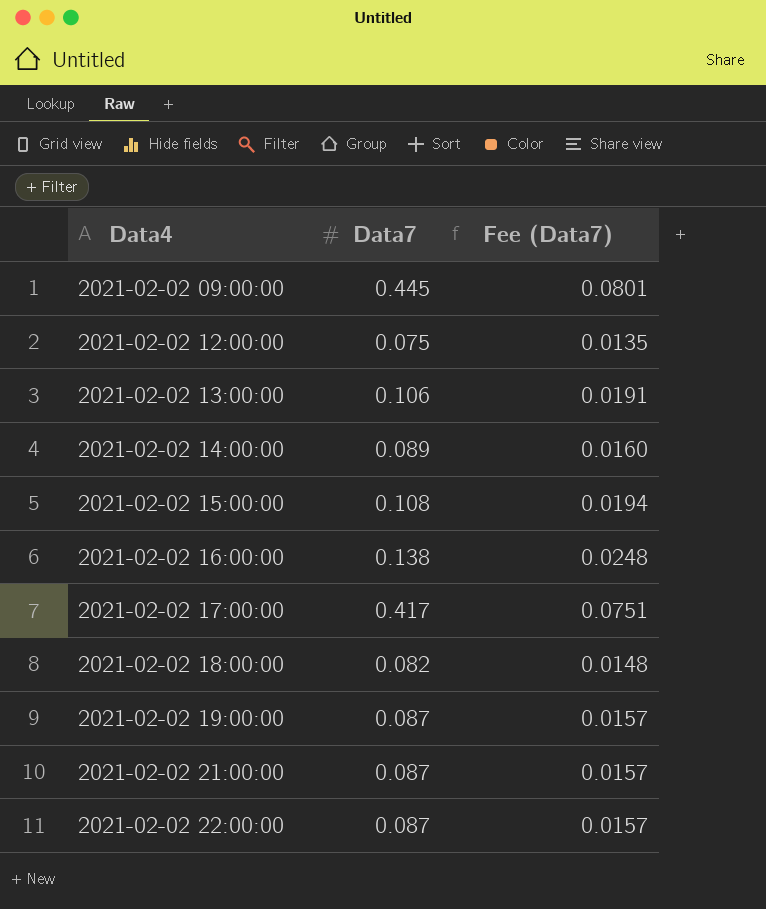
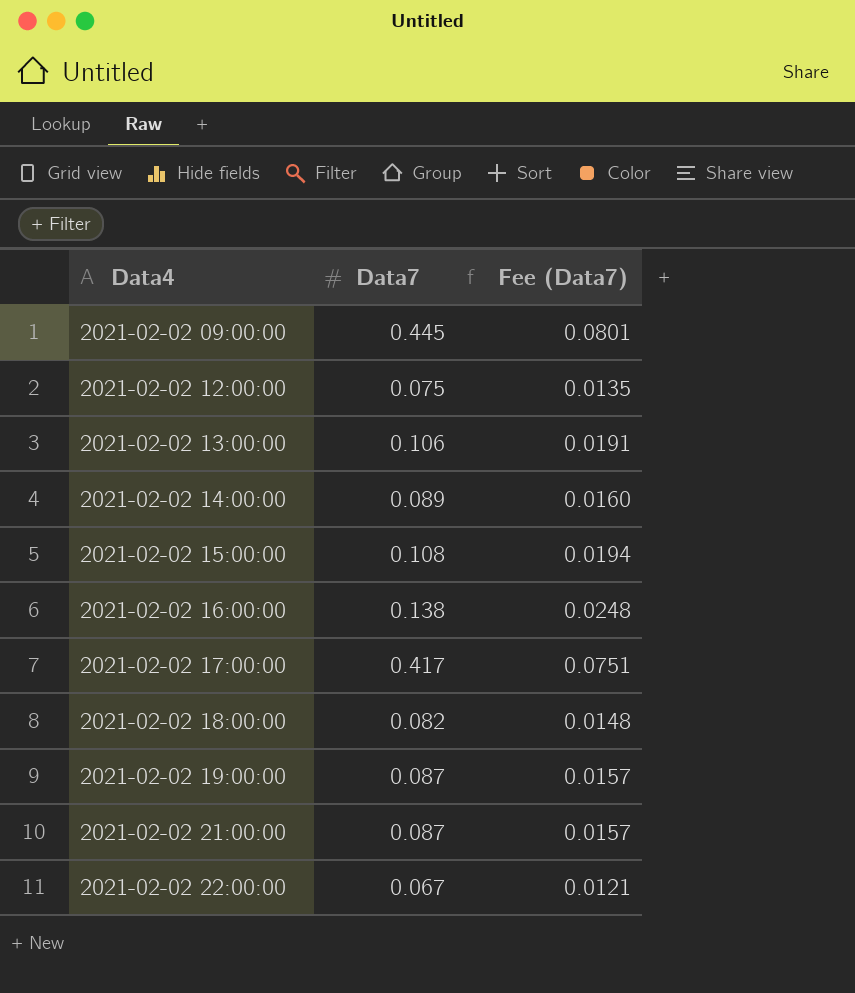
2021-02-02 22:00:00 | Data7: 0.087 -> 0.067
2021-02-02 22:00:00 | Fee (Data7): 0.0157 -> 0.0121

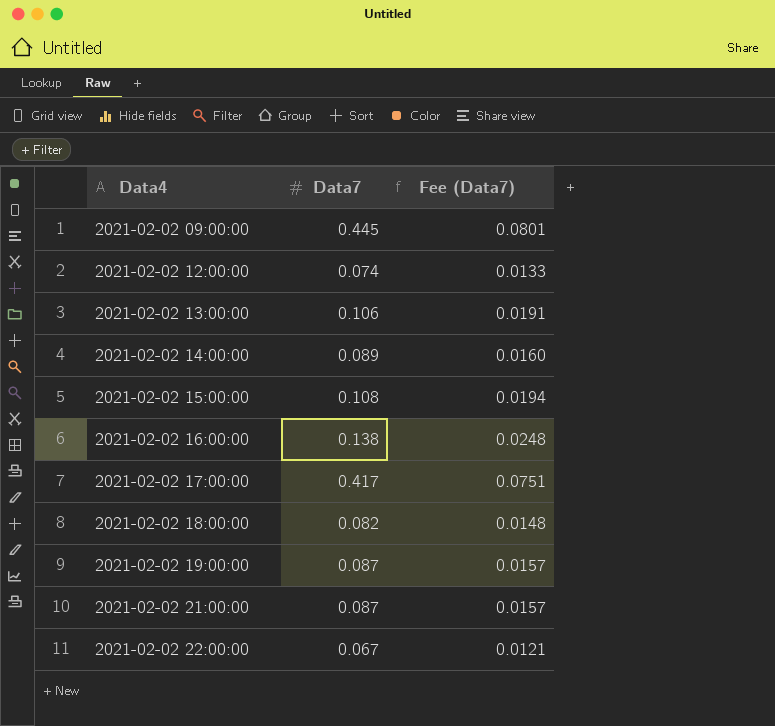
2021-02-02 12:00:00 | Data7: 0.075 -> 0.074
2021-02-02 12:00:00 | Fee (Data7): 0.0135 -> 0.0133

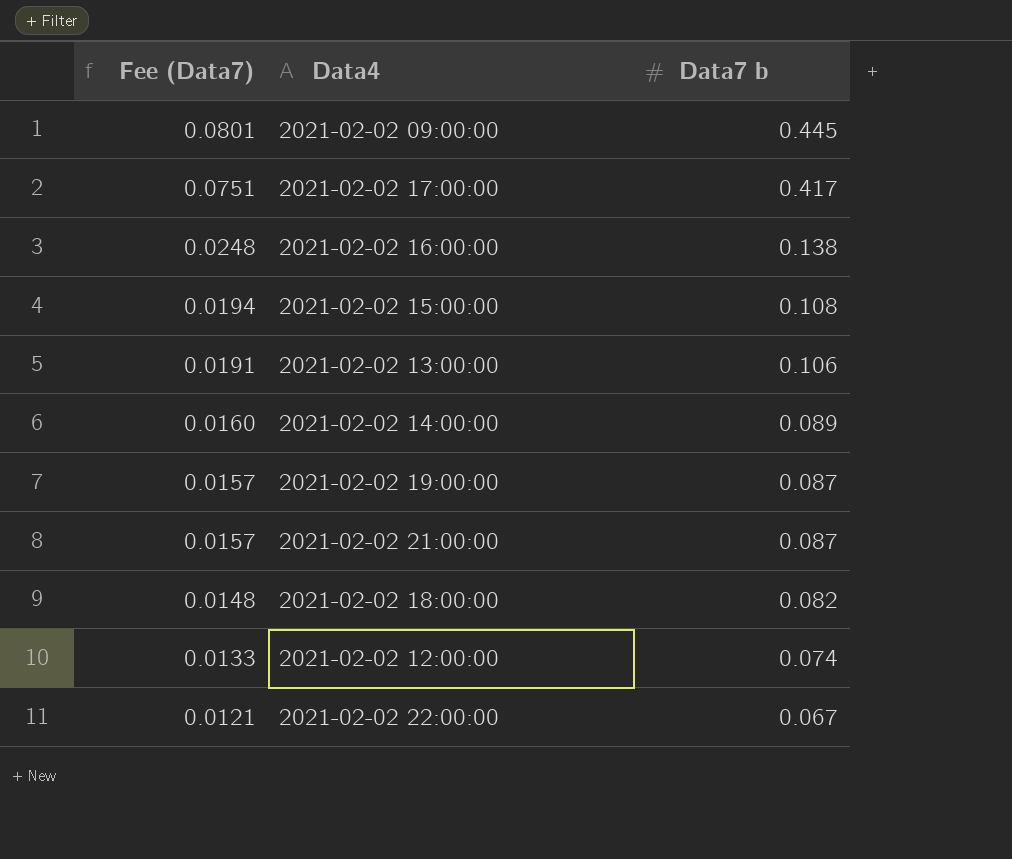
row order: Data4 ascending -> Fee (Data7) descending
column Fee (Data7) | position: 3 -> 1
column name: Data7 -> Data7 b

